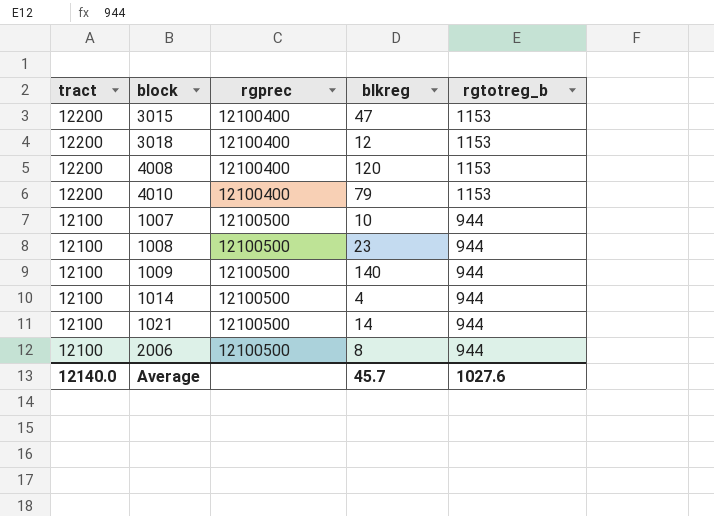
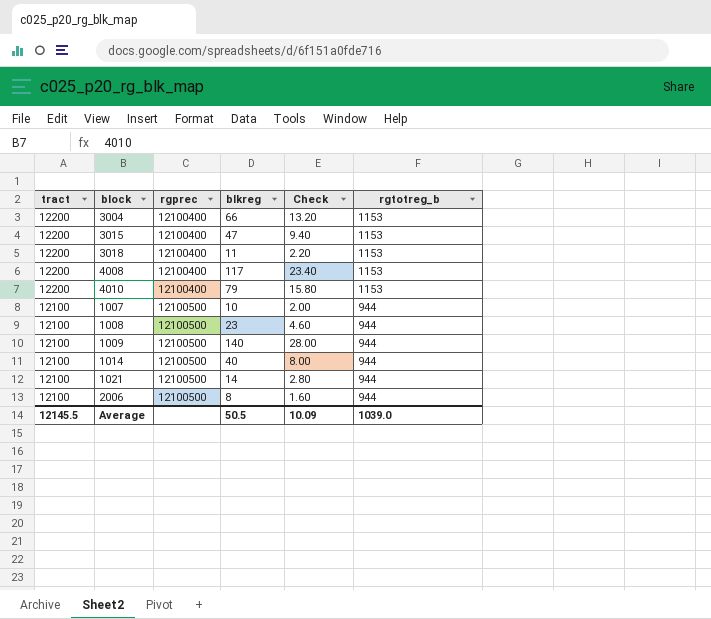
column Check | formula: none -> [blkreg] * 0.2
row 3004: none -> 12200 | 12100400 | 66 | 13.20 | 1153
3018 | blkreg: 12 -> 11
4008 | blkreg: 120 -> 117
1014 | blkreg: 4 -> 40
Average | tract: 12140.0 -> 12145.5
Average | blkreg: 45.7 -> 50.5
Average | rgtotreg_b: 1027.6 -> 1039.0

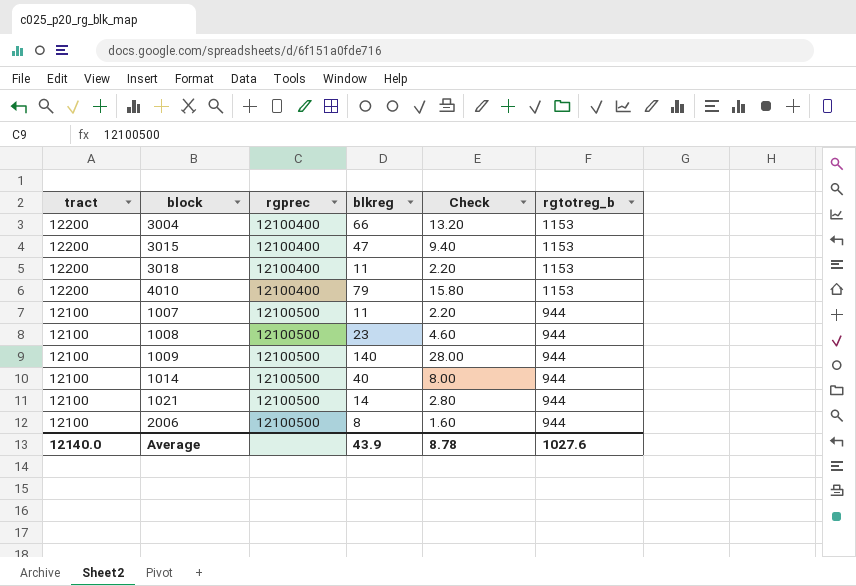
row 4008: 12200 | 12100400 | 117 | 23.40 | 1153 -> none
1007 | blkreg: 10 -> 11
1007 | Check: 2.00 -> 2.20
Average | tract: 12145.5 -> 12140.0
Average | blkreg: 50.5 -> 43.9
Average | Check: 10.09 -> 8.78
Average | rgtotreg_b: 1039.0 -> 1027.6

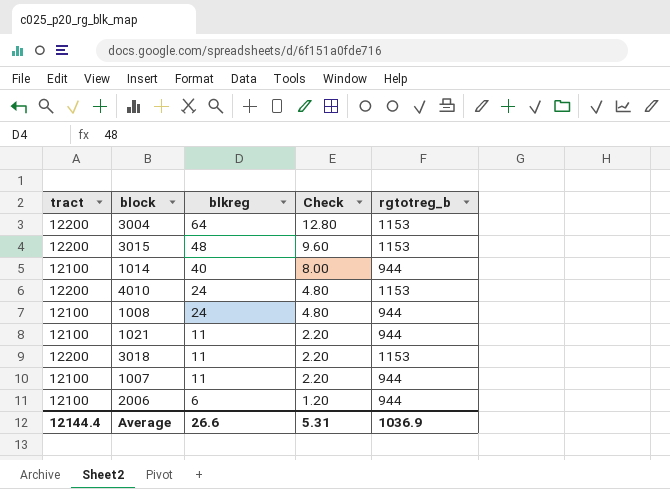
row order: tract descending -> blkreg descending
column rgprec | position: 3 -> none
row 1009: 12100 | 12100500 | 140 | 28.00 | 944 -> none
3004 | blkreg: 66 -> 64
3004 | Check: 13.20 -> 12.80
3015 | blkreg: 47 -> 48
3015 | Check: 9.40 -> 9.60
4010 | blkreg: 79 -> 24
4010 | Check: 15.80 -> 4.80
1008 | blkreg: 23 -> 24
1008 | Check: 4.60 -> 4.80
1021 | blkreg: 14 -> 11
1021 | Check: 2.80 -> 2.20
2006 | blkreg: 8 -> 6
2006 | Check: 1.60 -> 1.20
Average | tract: 12140.0 -> 12144.4
Average | blkreg: 43.9 -> 26.6
Average | Check: 8.78 -> 5.31
Average | rgtotreg_b: 1027.6 -> 1036.9

